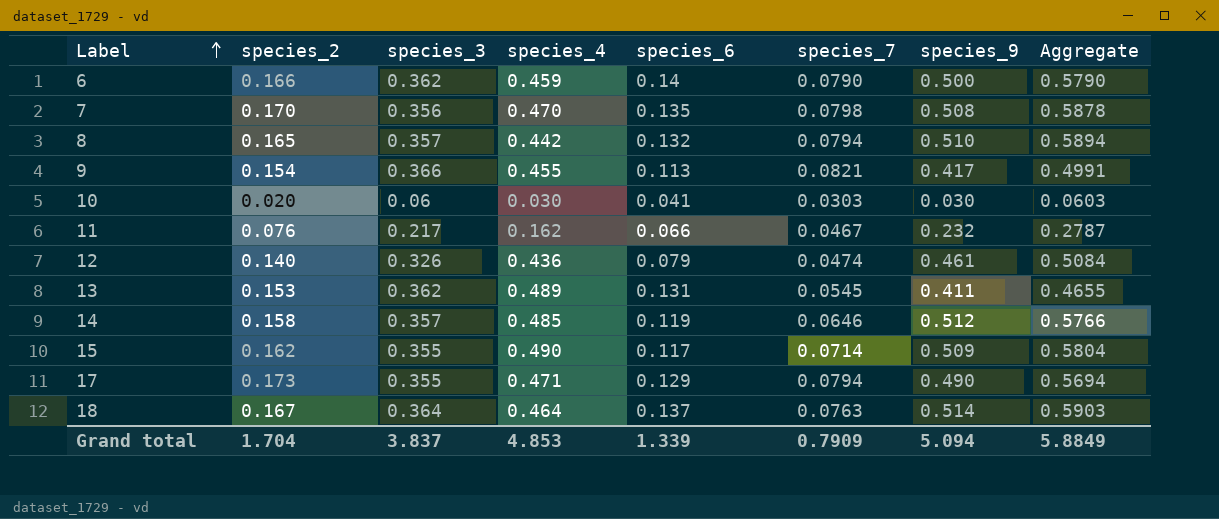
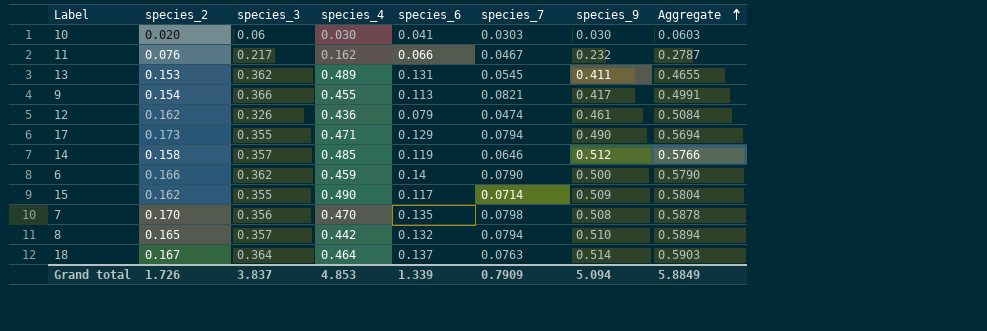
row order: Label ascending -> Aggregate ascending
12 | species_2: 0.140 -> 0.162
Grand total | species_2: 1.704 -> 1.726

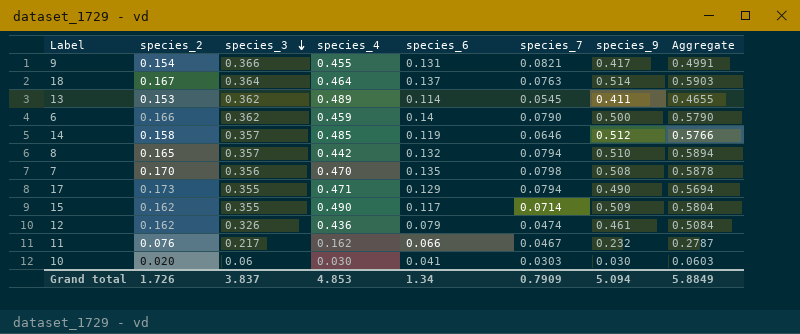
row order: Aggregate ascending -> species_3 descending
9 | species_6: 0.113 -> 0.131
13 | species_6: 0.131 -> 0.114
Grand total | species_6: 1.339 -> 1.34

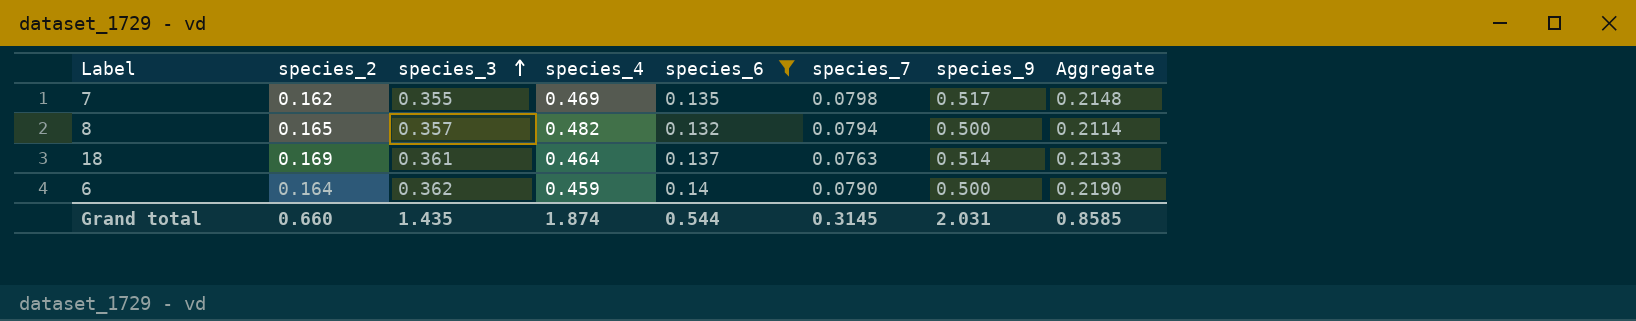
filter: none -> species_6 >= 0.132
row order: species_3 descending -> species_3 ascending
column Aggregate | formula: [species_7] + [species_9] -> [species_6] + [species_7]
7 | species_2: 0.170 -> 0.162
7 | species_3: 0.356 -> 0.355
7 | species_4: 0.470 -> 0.469
7 | species_9: 0.508 -> 0.517
8 | species_4: 0.442 -> 0.482
8 | species_9: 0.510 -> 0.500
18 | species_2: 0.167 -> 0.169
18 | species_3: 0.364 -> 0.361
6 | species_2: 0.166 -> 0.164
Grand total | species_2: 1.726 -> 0.660
Grand total | species_3: 3.837 -> 1.435
Grand total | species_4: 4.853 -> 1.874
Grand total | species_6: 1.34 -> 0.544
Grand total | species_7: 0.7909 -> 0.3145
Grand total | species_9: 5.094 -> 2.031
Grand total | Aggregate: 5.8849 -> 0.8585

